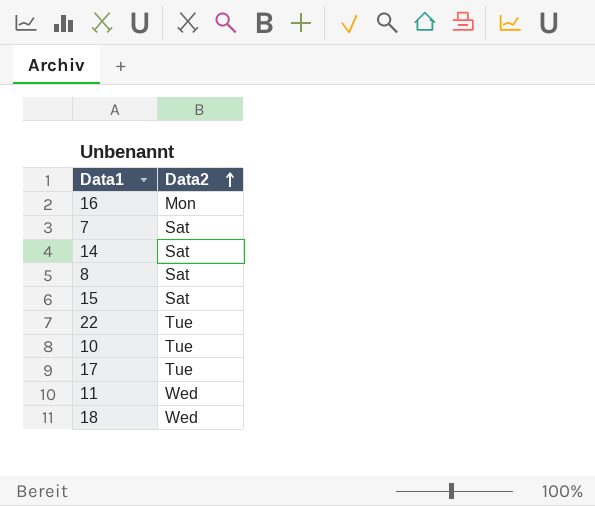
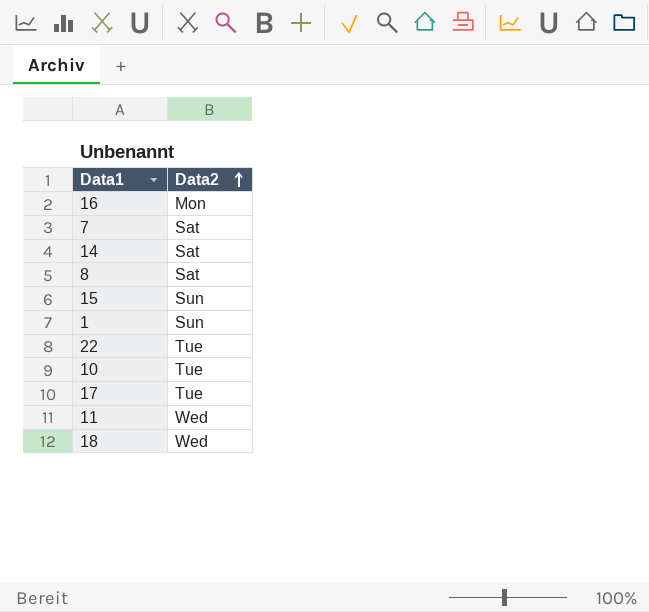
15 | Data2: Sat -> Sun
row 1: none -> Sun

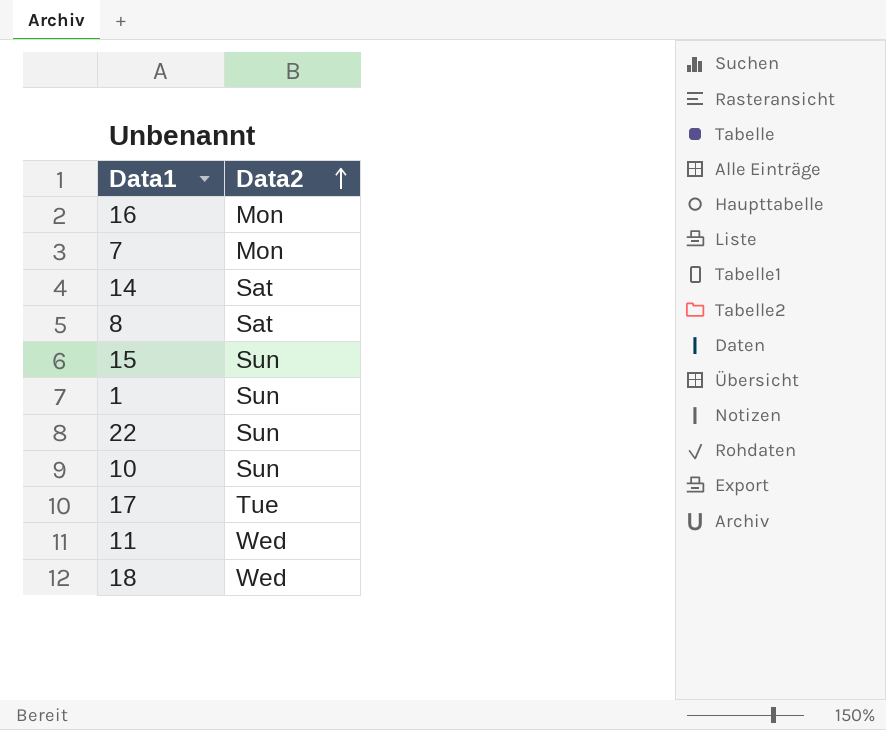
7 | Data2: Sat -> Mon
22 | Data2: Tue -> Sun
10 | Data2: Tue -> Sun

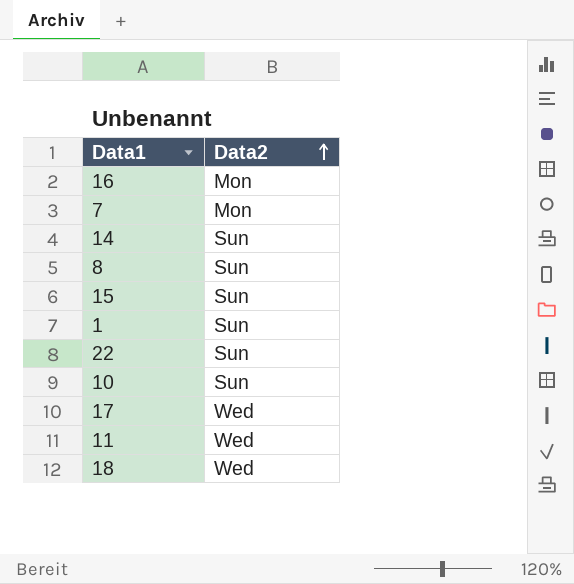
14 | Data2: Sat -> Sun
8 | Data2: Sat -> Sun
17 | Data2: Tue -> Wed

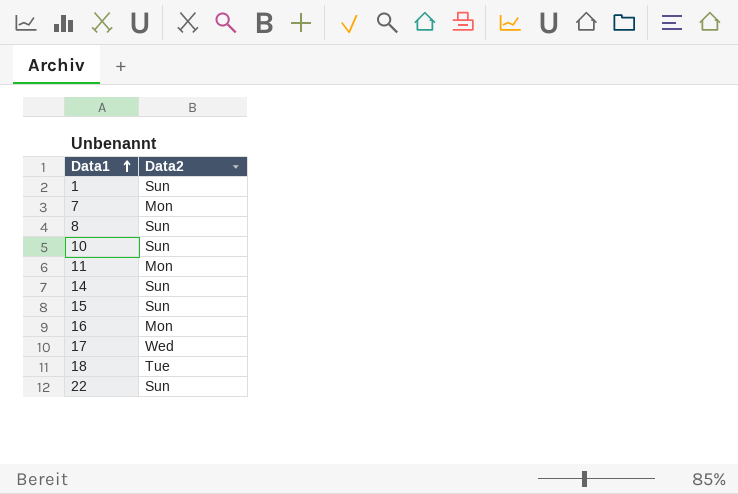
row order: Data2 ascending -> Data1 ascending
11 | Data2: Wed -> Mon
18 | Data2: Wed -> Tue

